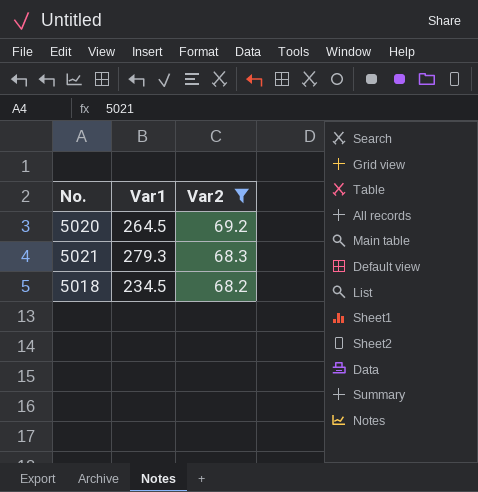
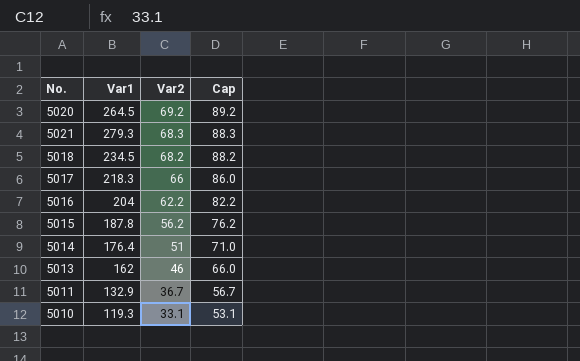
filter: Var2 >= 68.2 -> none
column Cap | formula: none -> [Var2] + 20

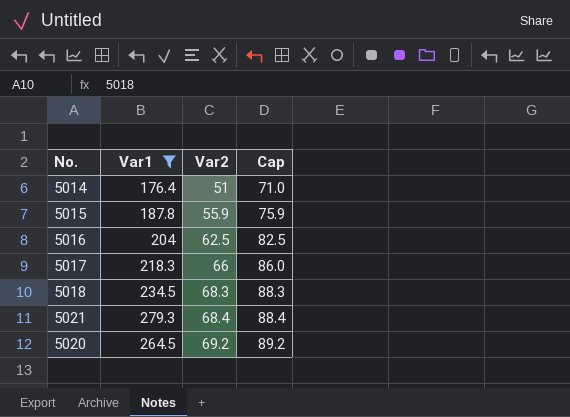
filter: none -> Var1 >= 176.4
row order: Var2 descending -> Var2 ascending
5015 | Var2: 56.2 -> 55.9
5015 | Cap: 76.2 -> 75.9
5016 | Var2: 62.2 -> 62.5
5016 | Cap: 82.2 -> 82.5
5018 | Var2: 68.2 -> 68.3
5018 | Cap: 88.2 -> 88.3
5021 | Var2: 68.3 -> 68.4
5021 | Cap: 88.3 -> 88.4

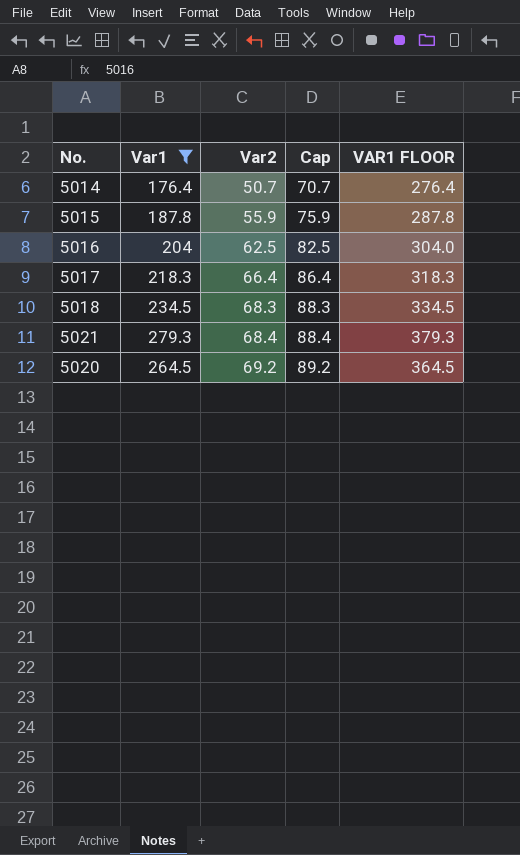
column VAR1 FLOOR | formula: none -> [Var1] + 100
5014 | Var2: 51 -> 50.7
5014 | Cap: 71.0 -> 70.7
5017 | Var2: 66 -> 66.4
5017 | Cap: 86.0 -> 86.4

